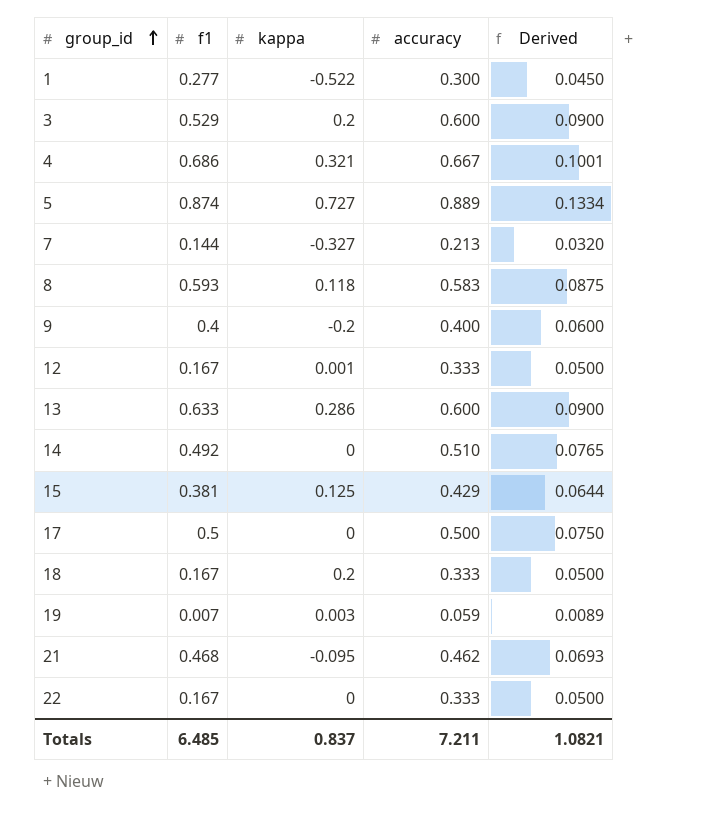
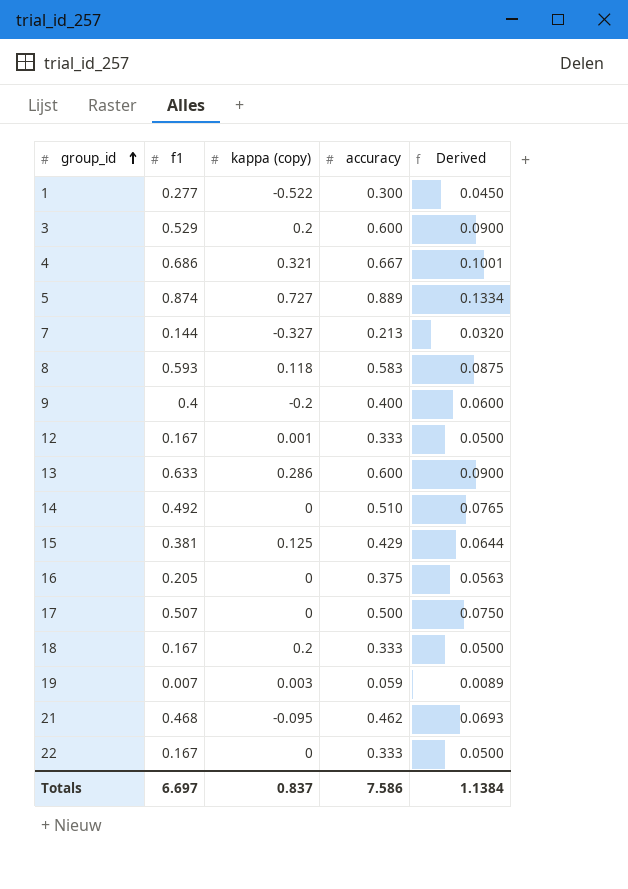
column name: kappa -> kappa (copy)
row 16: none -> 0.205 | 0 | 0.375 | 0.0563
17 | f1: 0.5 -> 0.507
Totals | f1: 6.485 -> 6.697
Totals | accuracy: 7.211 -> 7.586
Totals | Derived: 1.0821 -> 1.1384

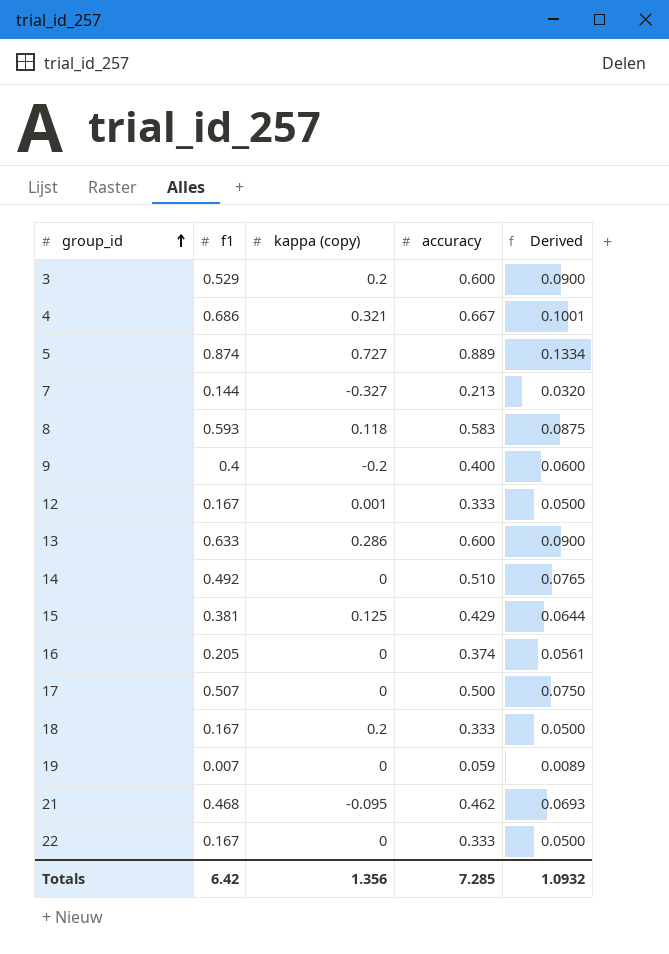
row 1: 0.277 | -0.522 | 0.300 | 0.0450 -> none
16 | accuracy: 0.375 -> 0.374
16 | Derived: 0.0563 -> 0.0561
19 | kappa (copy): 0.003 -> 0
Totals | f1: 6.697 -> 6.42
Totals | kappa (copy): 0.837 -> 1.356
Totals | accuracy: 7.586 -> 7.285
Totals | Derived: 1.1384 -> 1.0932

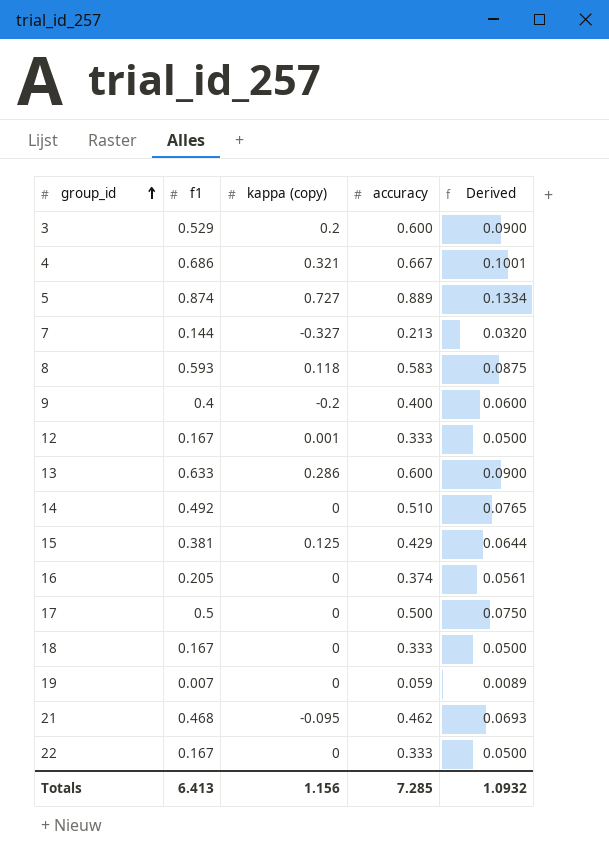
17 | f1: 0.507 -> 0.5
18 | kappa (copy): 0.2 -> 0
Totals | f1: 6.42 -> 6.413
Totals | kappa (copy): 1.356 -> 1.156

